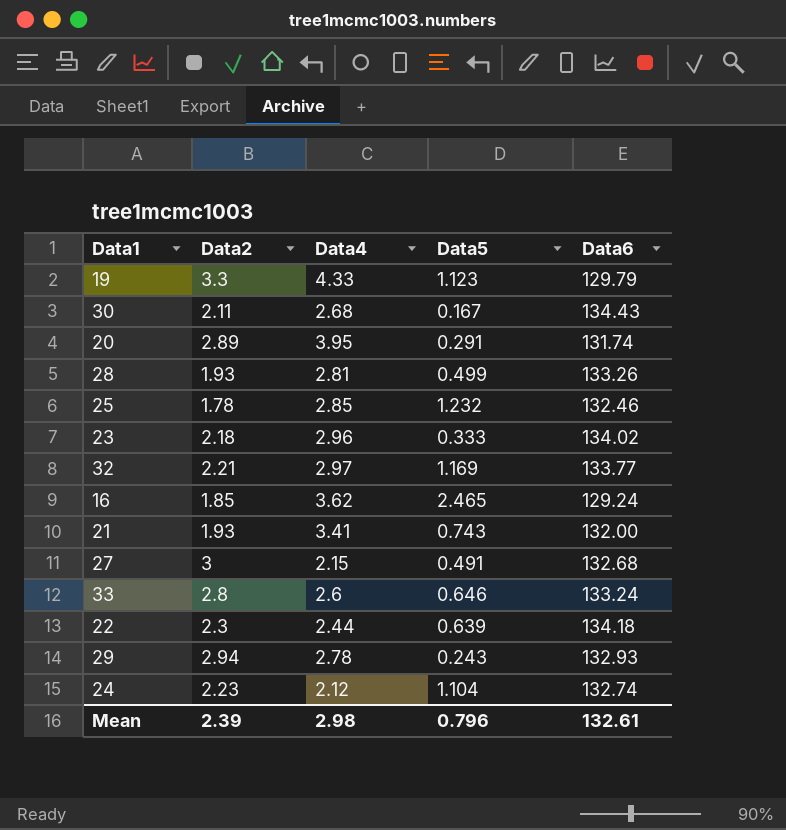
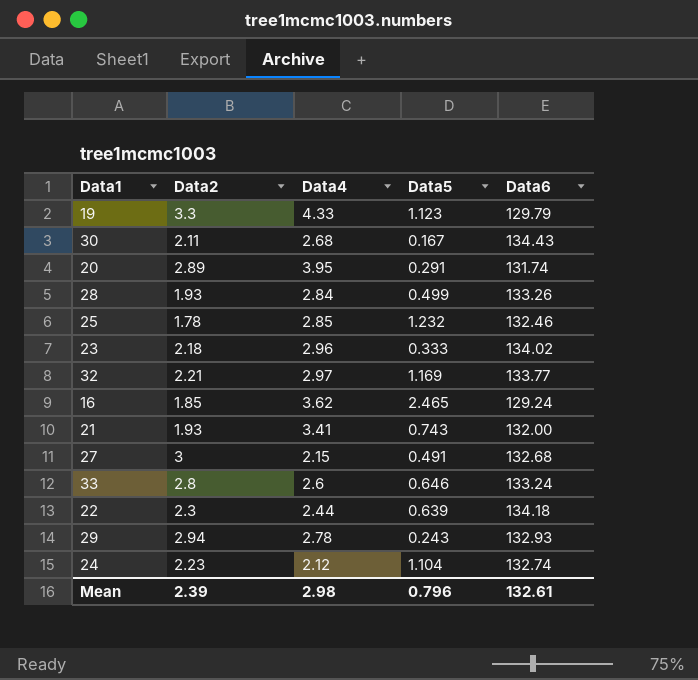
28 | Data4: 2.81 -> 2.84

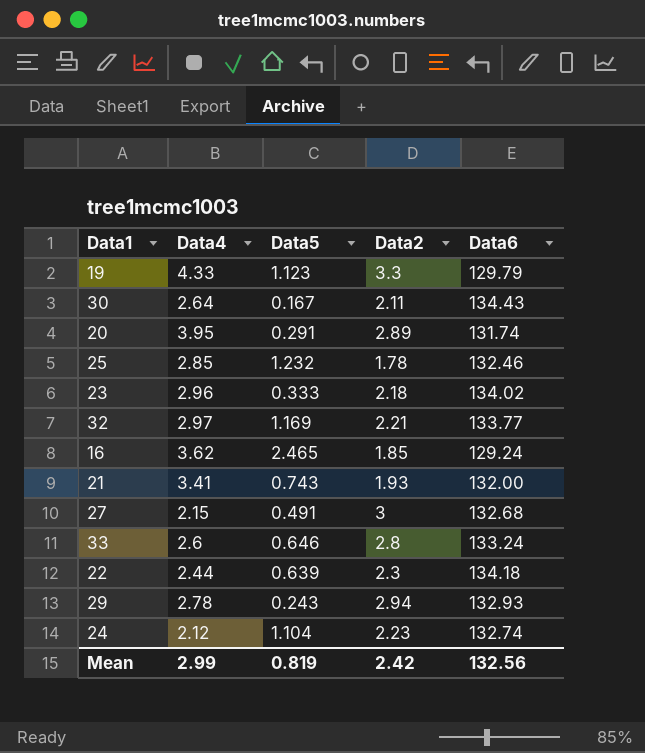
column Data2 | position: 2 -> 4
row 28: 1.93 | 2.84 | 0.499 | 133.26 -> none
30 | Data4: 2.68 -> 2.64
Mean | Data4: 2.98 -> 2.99
Mean | Data5: 0.796 -> 0.819
Mean | Data2: 2.39 -> 2.42
Mean | Data6: 132.61 -> 132.56

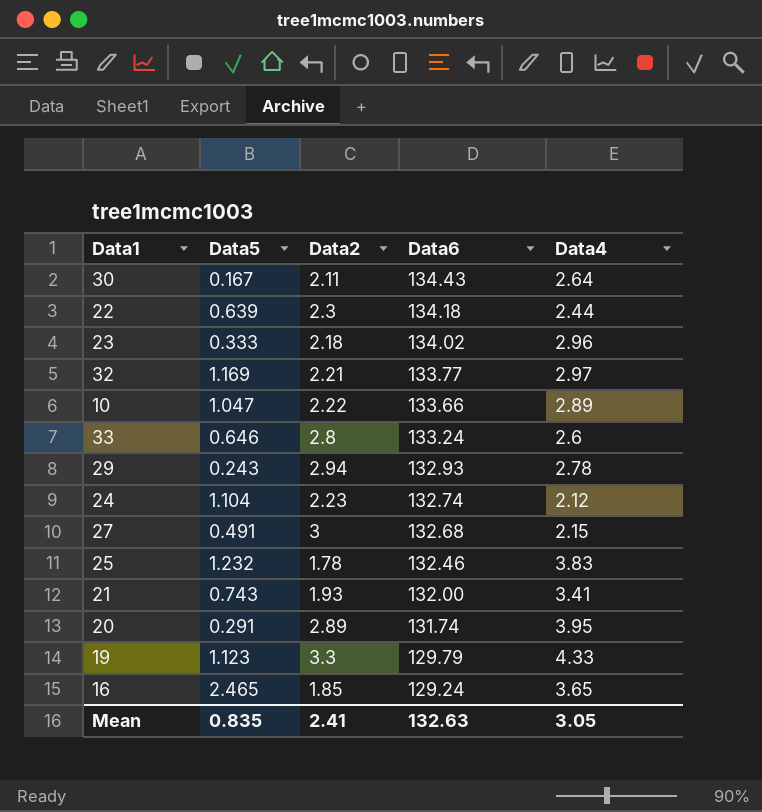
row order: none -> Data6 descending
column Data4 | position: 2 -> 5
row 10: none -> 1.047 | 2.22 | 133.66 | 2.89
25 | Data4: 2.85 -> 3.83
16 | Data4: 3.62 -> 3.65
Mean | Data5: 0.819 -> 0.835
Mean | Data2: 2.42 -> 2.41
Mean | Data6: 132.56 -> 132.63
Mean | Data4: 2.99 -> 3.05

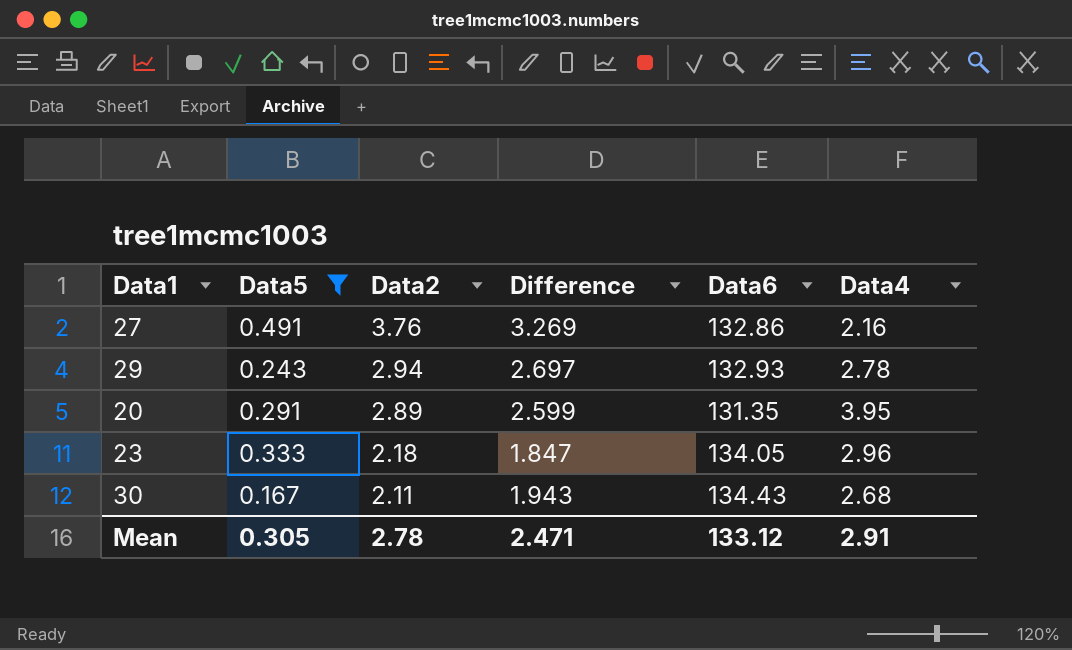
filter: none -> Data5 <= 0.491
row order: Data6 descending -> Data2 descending
column Difference | formula: none -> [Data2] - [Data5]
27 | Data2: 3 -> 3.76
27 | Data6: 132.68 -> 132.86
27 | Data4: 2.15 -> 2.16
20 | Data6: 131.74 -> 131.35
23 | Data6: 134.02 -> 134.05
30 | Data4: 2.64 -> 2.68
Mean | Data5: 0.835 -> 0.305
Mean | Data2: 2.41 -> 2.78
Mean | Data6: 132.63 -> 133.12
Mean | Data4: 3.05 -> 2.91

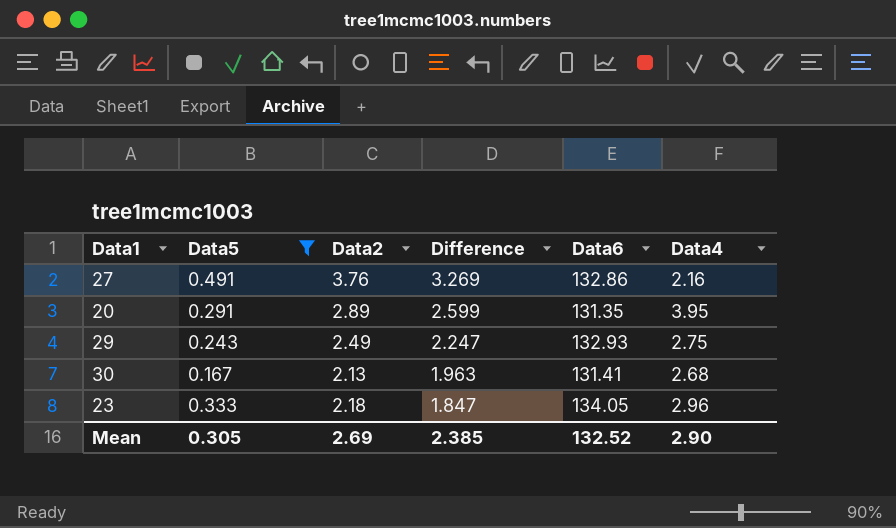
row order: Data2 descending -> Difference descending
29 | Data2: 2.94 -> 2.49
29 | Difference: 2.697 -> 2.247
29 | Data4: 2.78 -> 2.75
30 | Data2: 2.11 -> 2.13
30 | Difference: 1.943 -> 1.963
30 | Data6: 134.43 -> 131.41
Mean | Data2: 2.78 -> 2.69
Mean | Difference: 2.471 -> 2.385
Mean | Data6: 133.12 -> 132.52
Mean | Data4: 2.91 -> 2.90

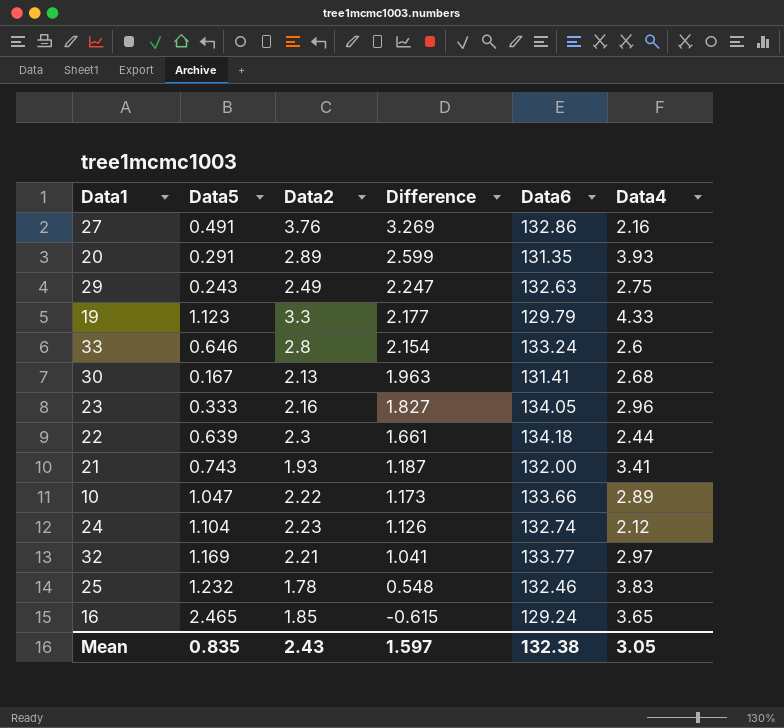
filter: Data5 <= 0.491 -> none
20 | Data4: 3.95 -> 3.93
29 | Data6: 132.93 -> 132.63
23 | Data2: 2.18 -> 2.16
23 | Difference: 1.847 -> 1.827
Mean | Data5: 0.305 -> 0.835
Mean | Data2: 2.69 -> 2.43
Mean | Difference: 2.385 -> 1.597
Mean | Data6: 132.52 -> 132.38
Mean | Data4: 2.90 -> 3.05

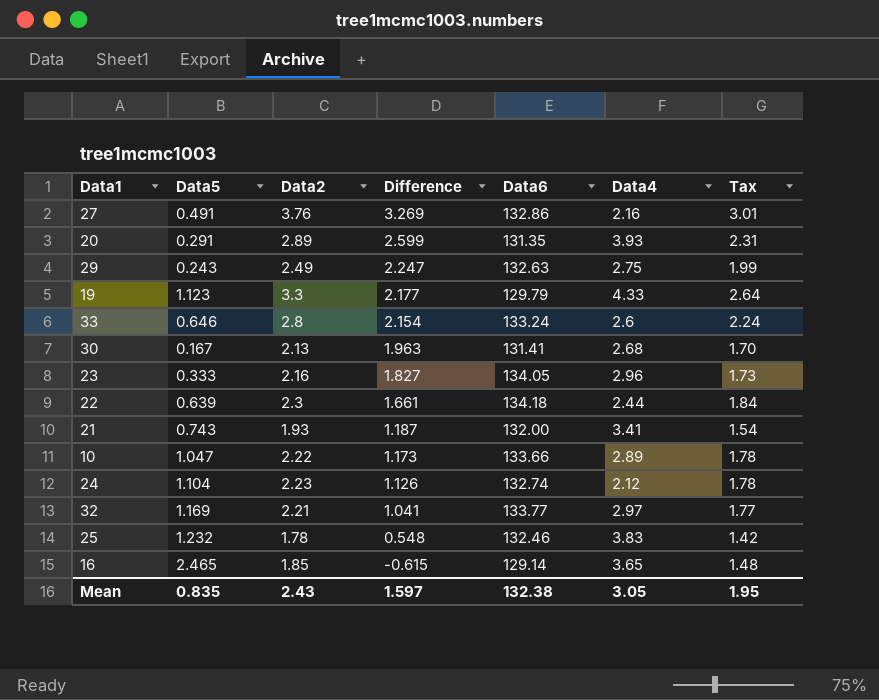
column Tax | formula: none -> [Data2] * 0.8
16 | Data6: 129.24 -> 129.14

